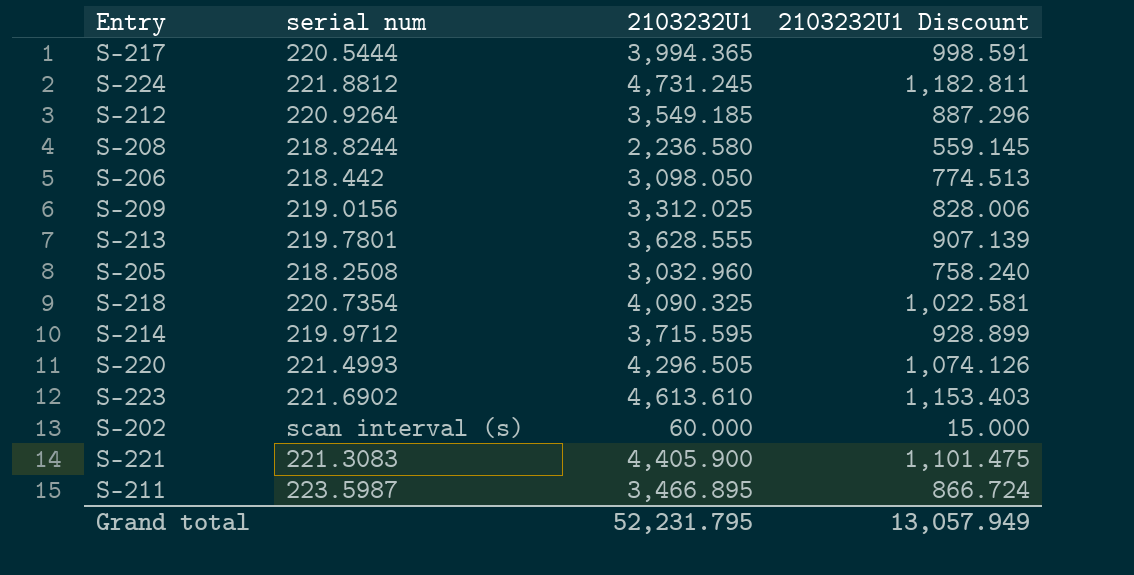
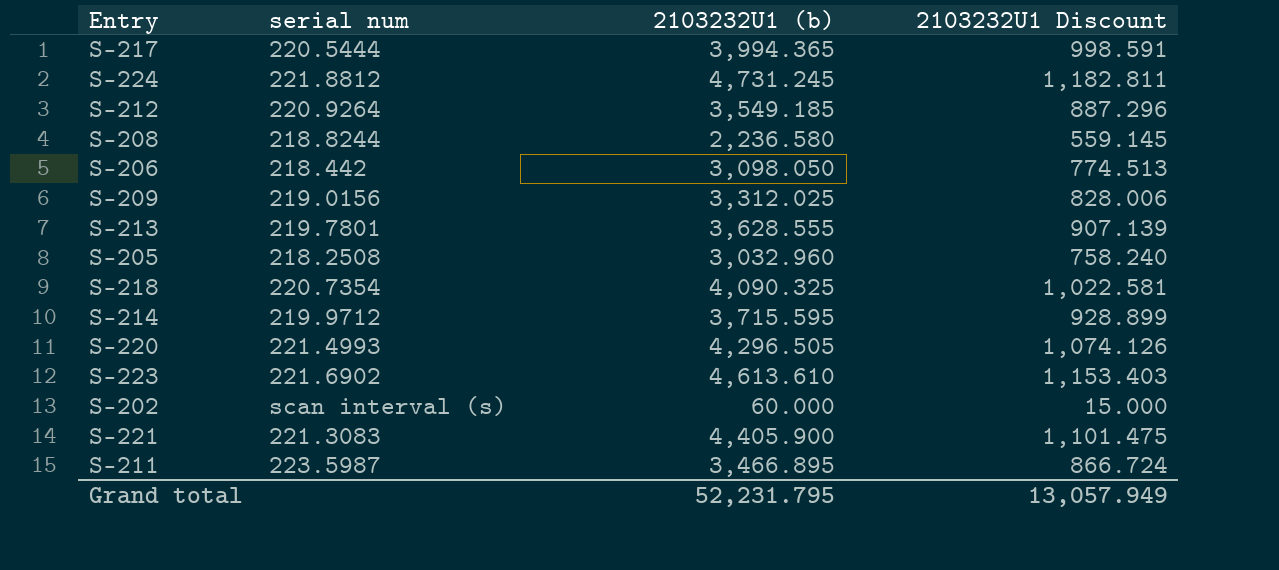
column name: 2103232U1 -> 2103232U1 (b)

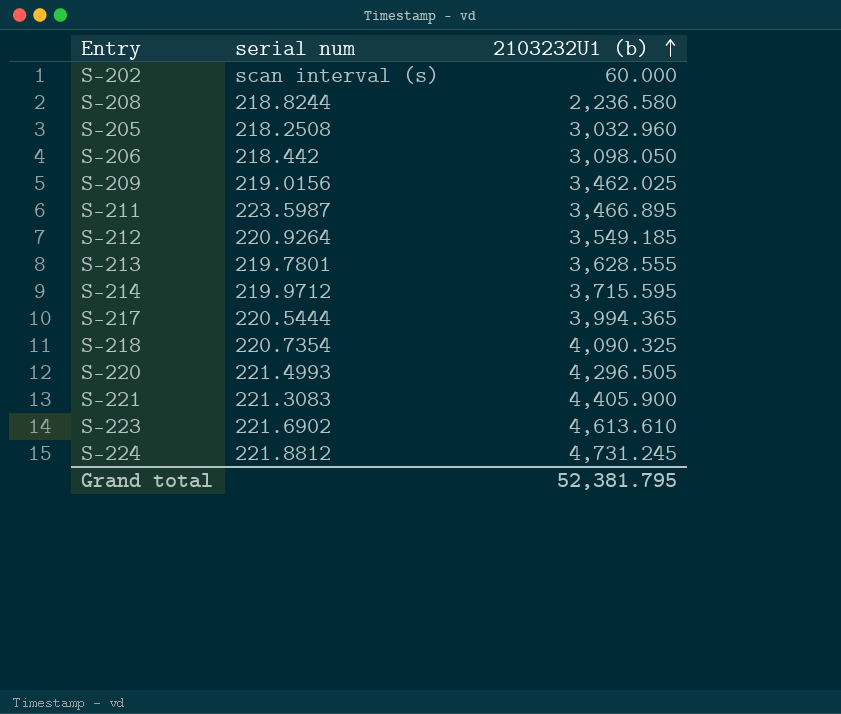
row order: none -> 2103232U1 (b) ascending
column 2103232U1 Discount | formula: [2103232U1 (b)] * 0.25 -> none
S-209 | 2103232U1 (b): 3,312.025 -> 3,462.025
Grand total | 2103232U1 (b): 52,231.795 -> 52,381.795

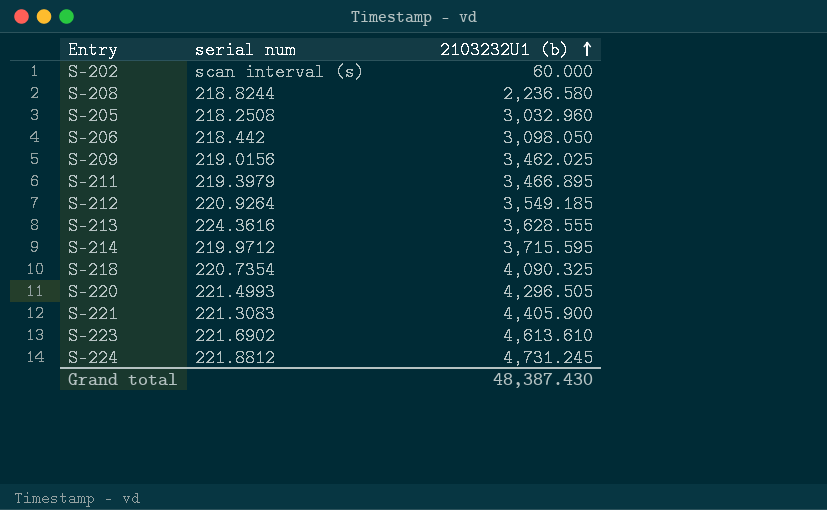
row S-217: 220.5444 | 3,994.365 -> none
S-211 | serial num: 223.5987 -> 219.3979
S-213 | serial num: 219.7801 -> 224.3616
Grand total | 2103232U1 (b): 52,381.795 -> 48,387.430

